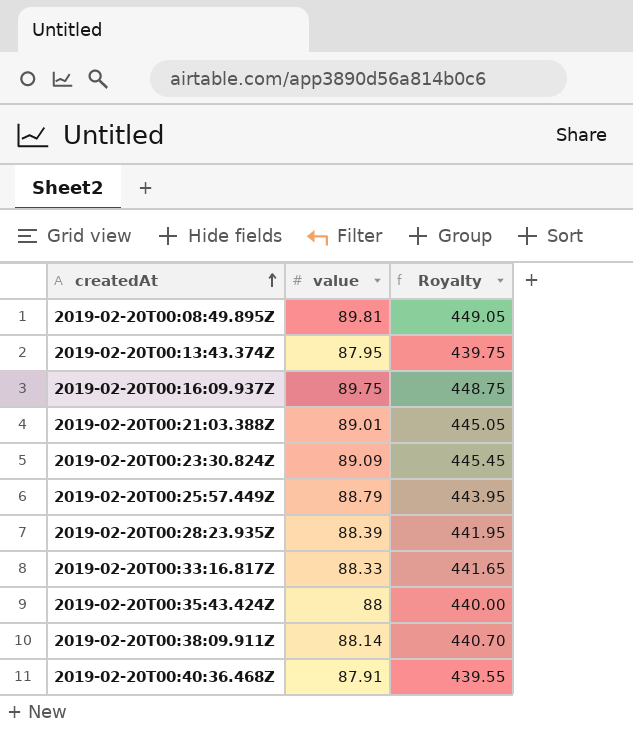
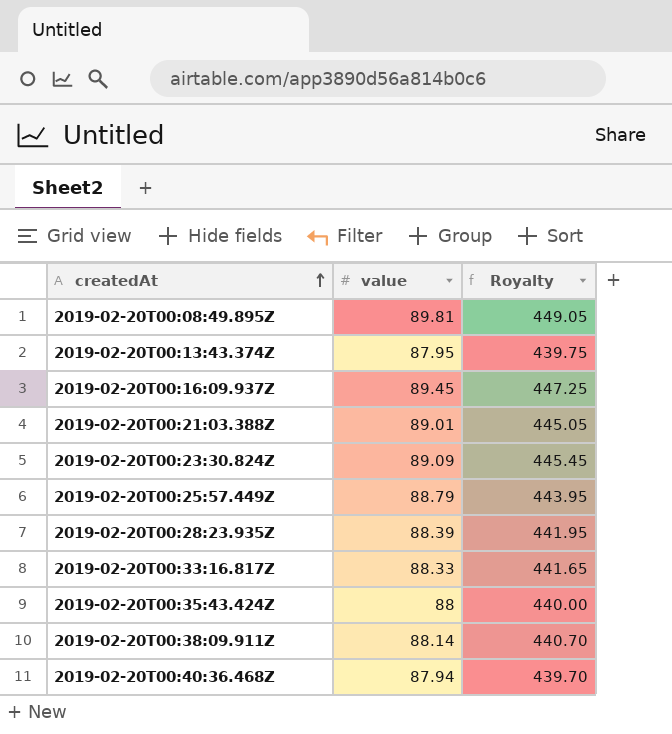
2019-02-20T00:16:09.937Z | value: 89.75 -> 89.45
2019-02-20T00:16:09.937Z | Royalty: 448.75 -> 447.25
2019-02-20T00:40:36.468Z | value: 87.91 -> 87.94
2019-02-20T00:40:36.468Z | Royalty: 439.55 -> 439.70

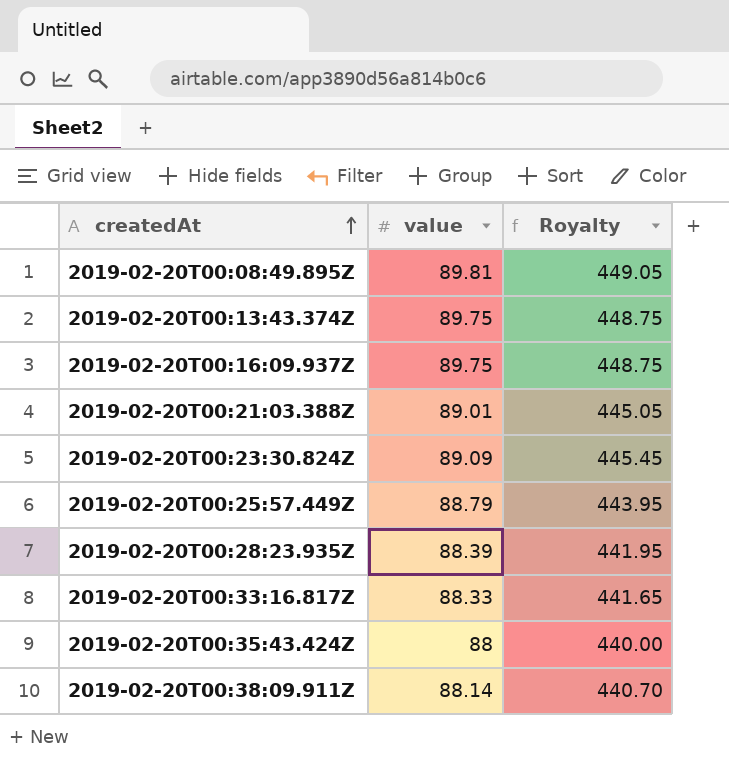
row 2019-02-20T00:40:36.468Z: 87.94 | 439.70 -> none
2019-02-20T00:13:43.374Z | value: 87.95 -> 89.75
2019-02-20T00:13:43.374Z | Royalty: 439.75 -> 448.75
2019-02-20T00:16:09.937Z | value: 89.45 -> 89.75
2019-02-20T00:16:09.937Z | Royalty: 447.25 -> 448.75

